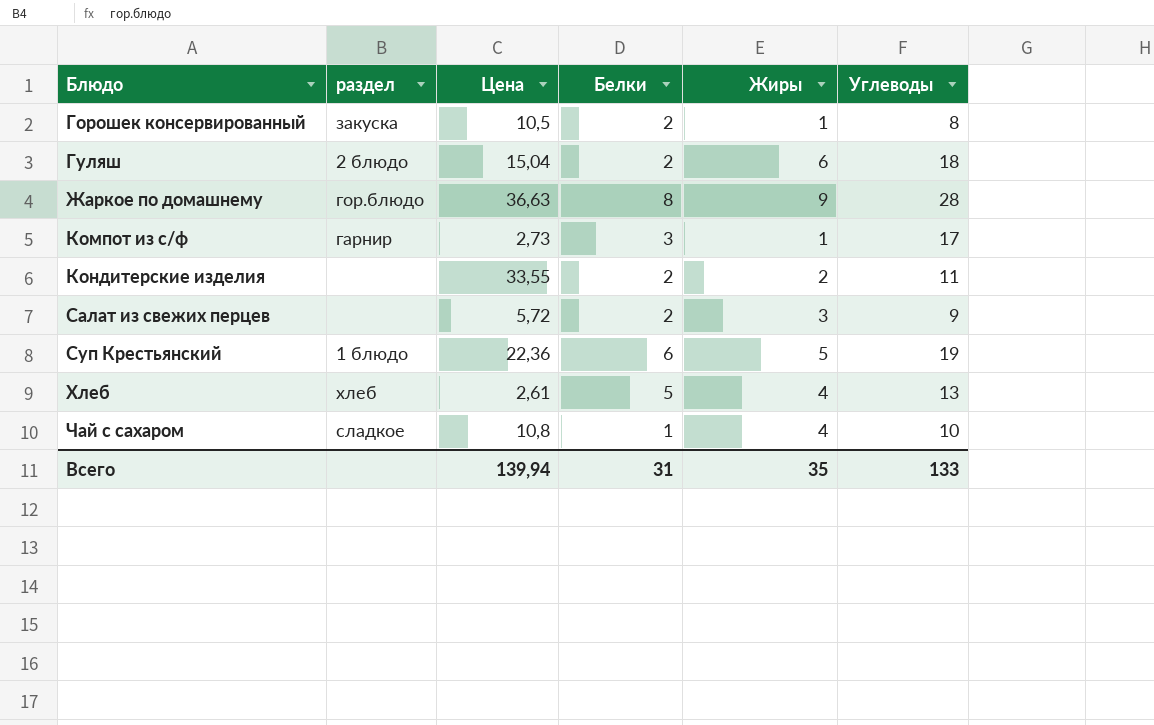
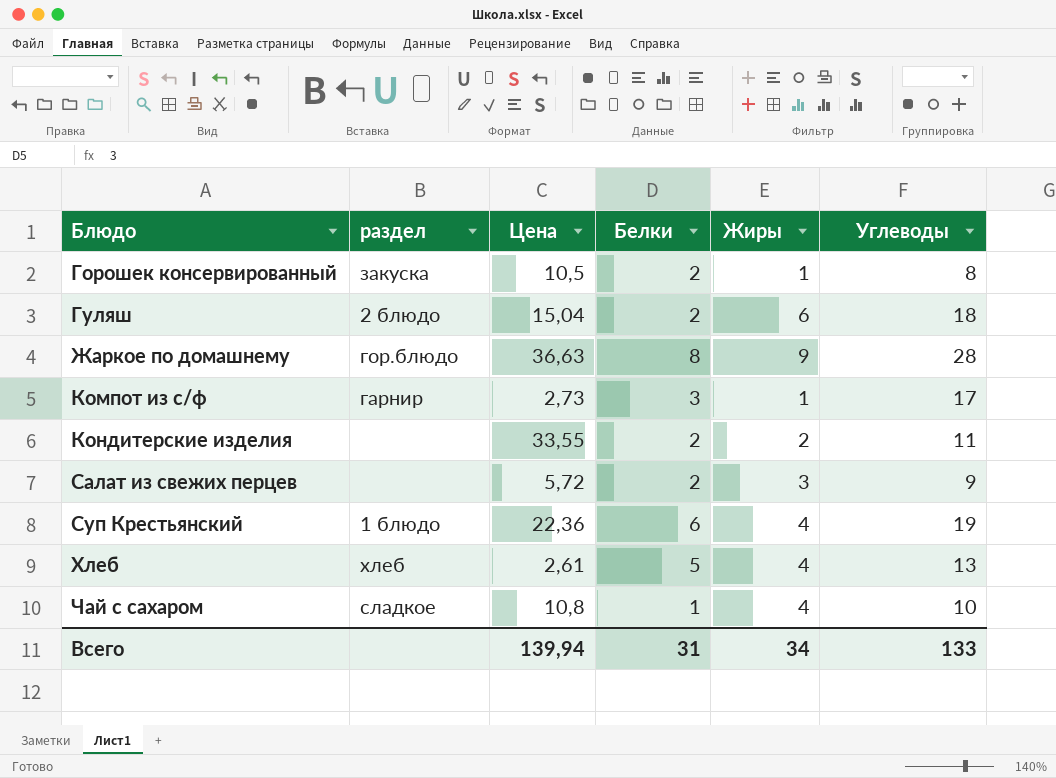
Суп Крестьянский | Жиры: 5 -> 4
Всего | Жиры: 35 -> 34

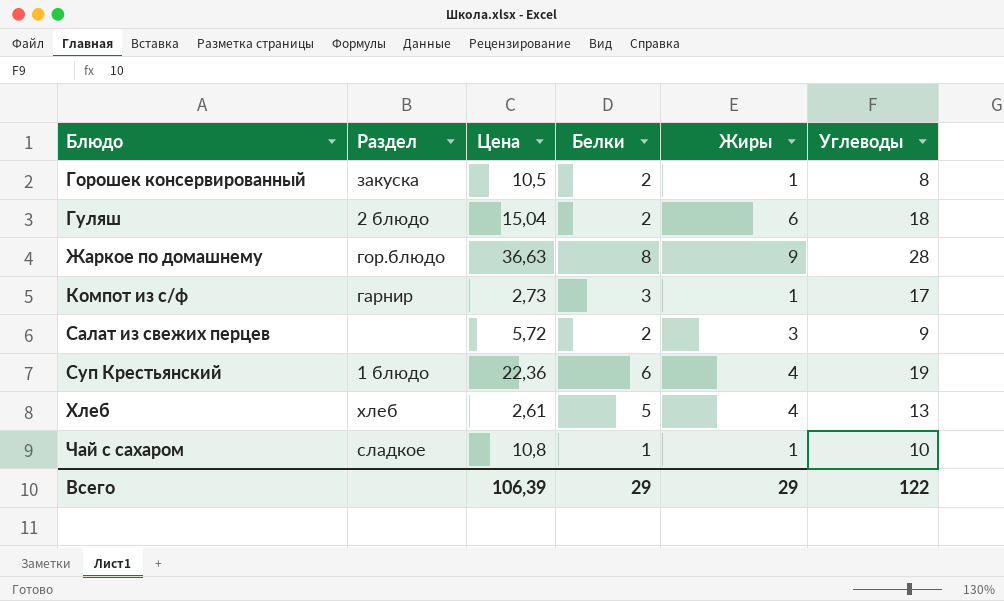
column name: раздел -> Раздел
row Кондитерские изделия: none | 33,55 | 2 | 2 | 11 -> none
Чай с сахаром | Жиры: 4 -> 1
Всего | Цена: 139,94 -> 106,39
Всего | Белки: 31 -> 29
Всего | Жиры: 34 -> 29
Всего | Углеводы: 133 -> 122

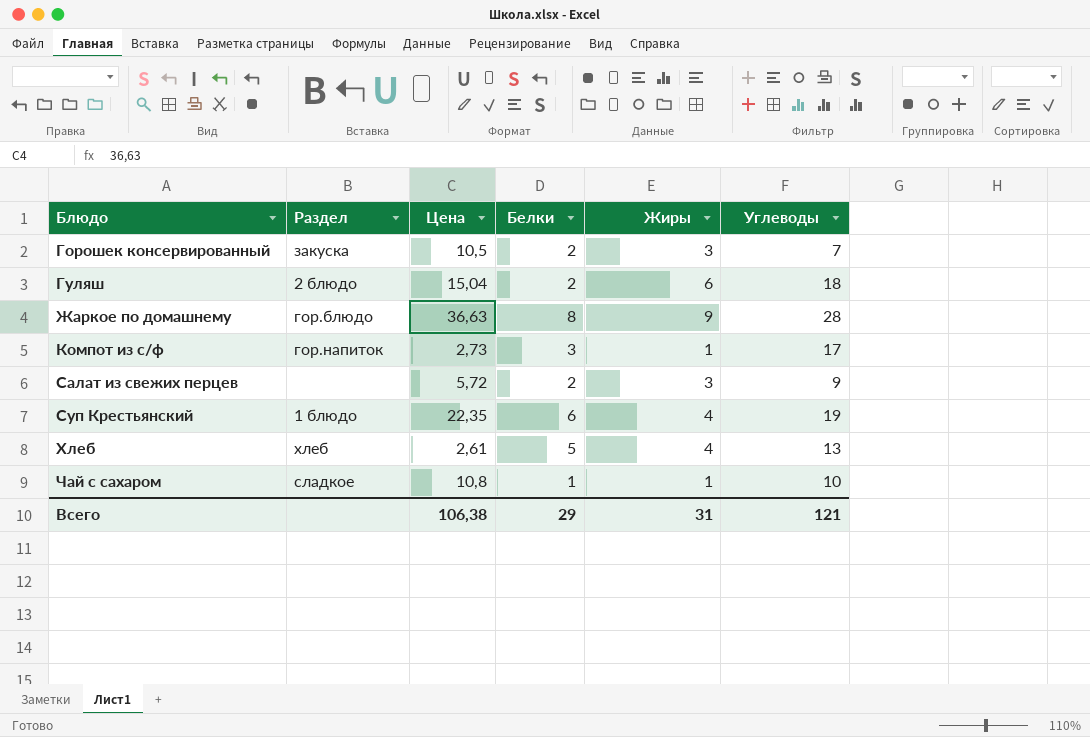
Горошек консервированный | Жиры: 1 -> 3
Горошек консервированный | Углеводы: 8 -> 7
Компот из с/ф | Раздел: гарнир -> гор.напиток
Суп Крестьянский | Цена: 22,36 -> 22,35
Всего | Цена: 106,39 -> 106,38
Всего | Жиры: 29 -> 31
Всего | Углеводы: 122 -> 121

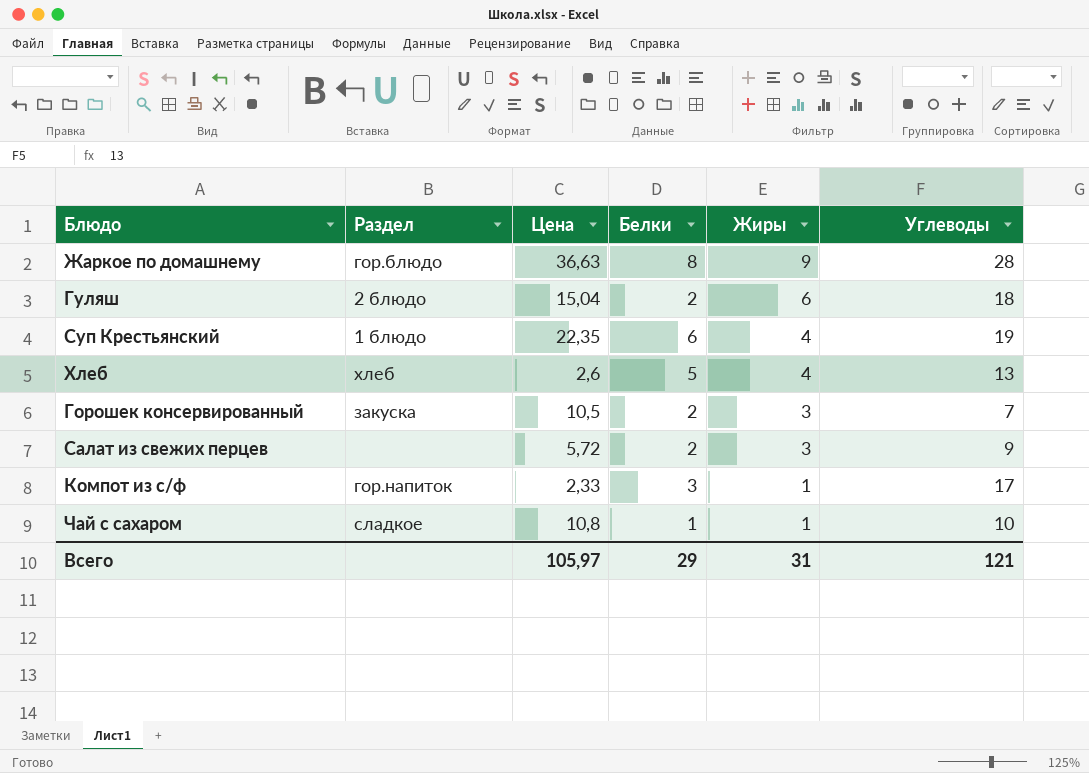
row order: Блюдо ascending -> Жиры descending
Хлеб | Цена: 2,61 -> 2,6
Компот из с/ф | Цена: 2,73 -> 2,33
Всего | Цена: 106,38 -> 105,97

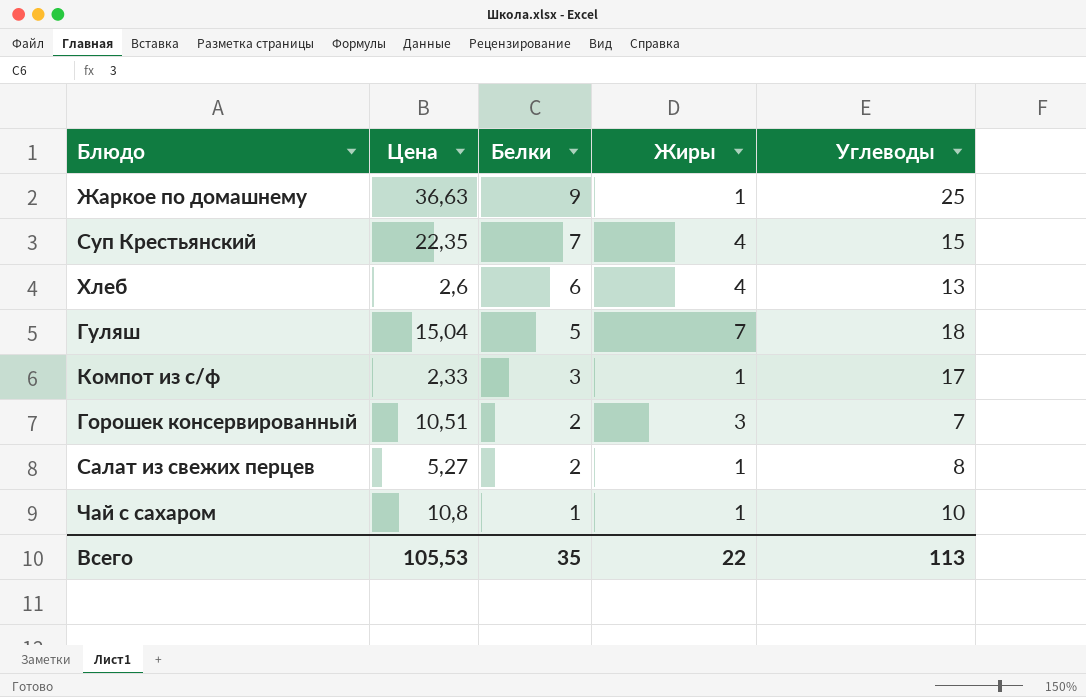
row order: Жиры descending -> Белки descending
column Раздел | position: 2 -> none
Жаркое по домашнему | Белки: 8 -> 9
Жаркое по домашнему | Жиры: 9 -> 1
Жаркое по домашнему | Углеводы: 28 -> 25
Суп Крестьянский | Белки: 6 -> 7
Суп Крестьянский | Углеводы: 19 -> 15
Хлеб | Белки: 5 -> 6
Гуляш | Белки: 2 -> 5
Гуляш | Жиры: 6 -> 7
Горошек консервированный | Цена: 10,5 -> 10,51
Салат из свежих перцев | Цена: 5,72 -> 5,27
Салат из свежих перцев | Жиры: 3 -> 1
Салат из свежих перцев | Углеводы: 9 -> 8
Всего | Цена: 105,97 -> 105,53
Всего | Белки: 29 -> 35
Всего | Жиры: 31 -> 22
Всего | Углеводы: 121 -> 113

